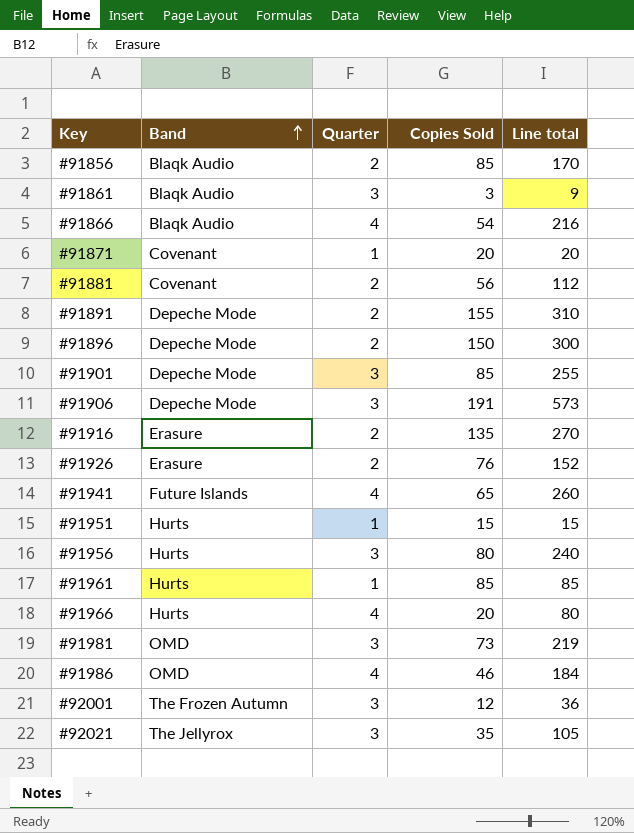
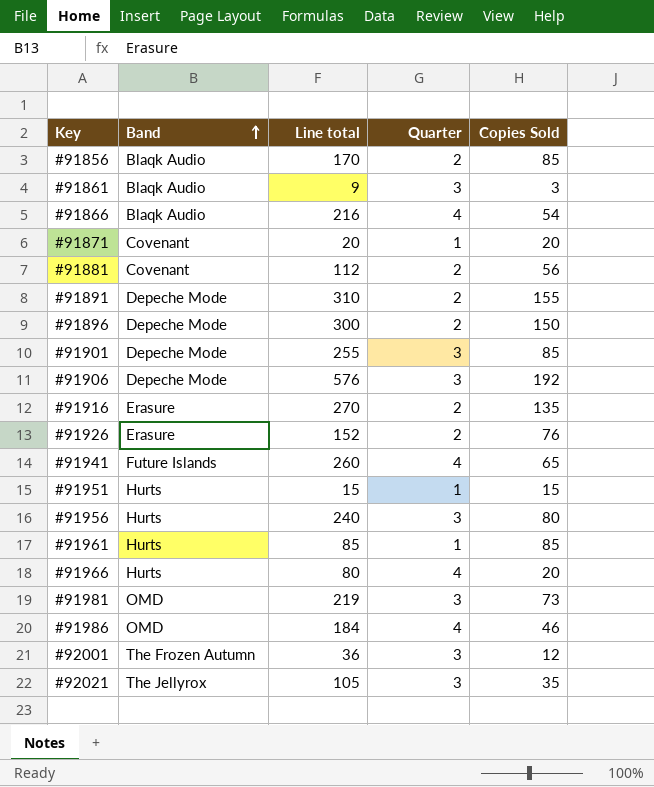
column Line total | position: 5 -> 3
#91906 | Line total: 573 -> 576
#91906 | Copies Sold: 191 -> 192

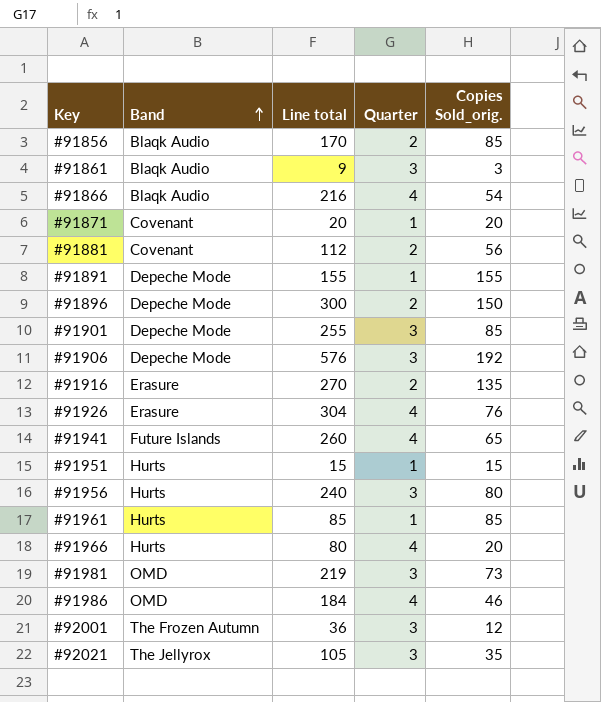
column name: Copies Sold -> Copies Sold_orig.
#91891 | Line total: 310 -> 155
#91891 | Quarter: 2 -> 1
#91926 | Line total: 152 -> 304
#91926 | Quarter: 2 -> 4

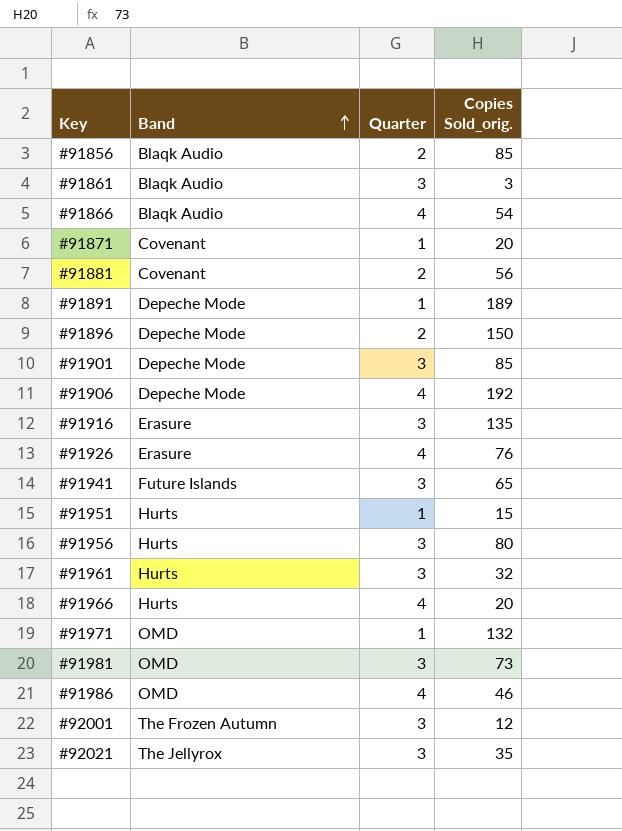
column Line total | formula: [Quarter] * [Copies Sold_orig.] -> none
#91891 | Copies Sold_orig.: 155 -> 189
#91906 | Quarter: 3 -> 4
#91916 | Quarter: 2 -> 3
#91941 | Quarter: 4 -> 3
#91961 | Quarter: 1 -> 3
#91961 | Copies Sold_orig.: 85 -> 32
row #91971: none -> OMD | 1 | 132

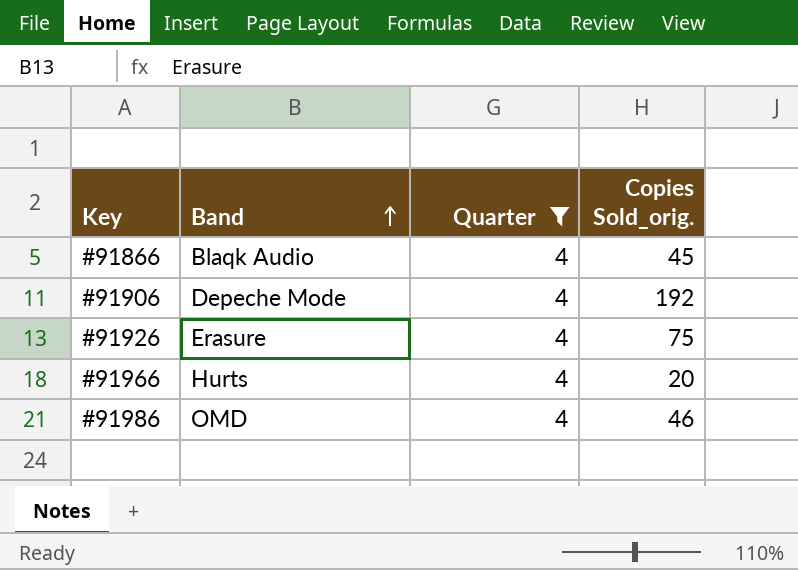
filter: none -> Quarter = 4
#91866 | Copies Sold_orig.: 54 -> 45
#91926 | Copies Sold_orig.: 76 -> 75

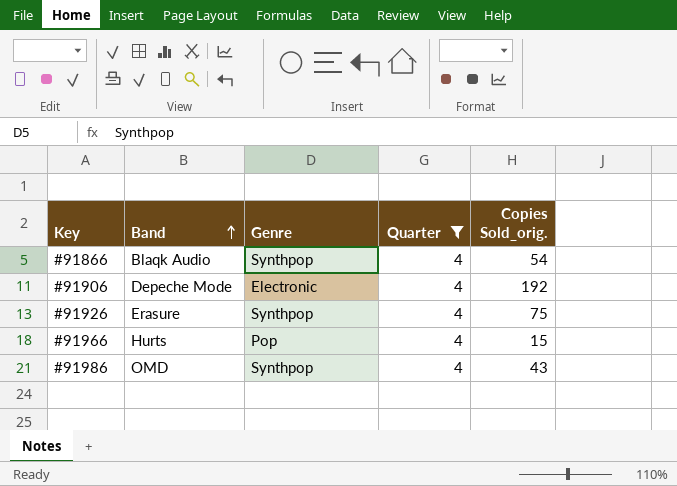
column Genre | position: none -> 3
#91866 | Copies Sold_orig.: 45 -> 54
#91966 | Copies Sold_orig.: 20 -> 15
#91986 | Copies Sold_orig.: 46 -> 43

